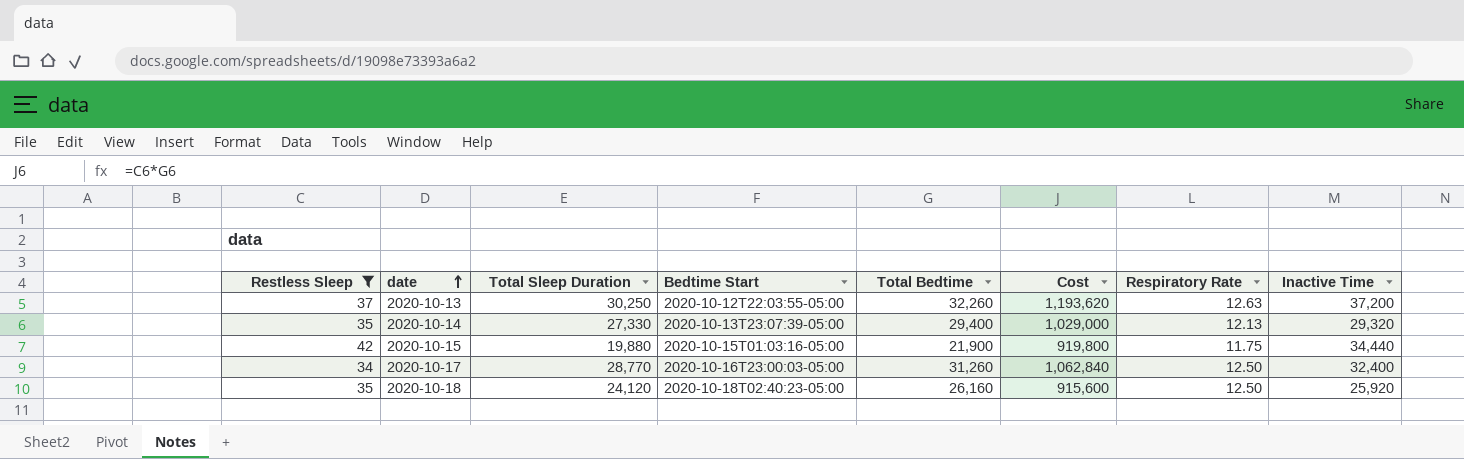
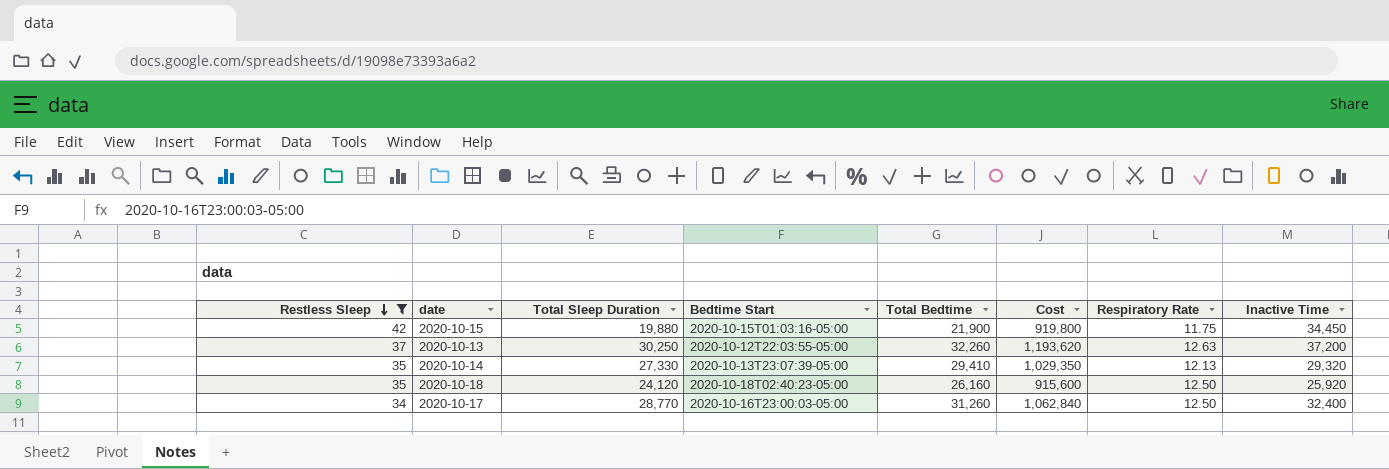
row order: date ascending -> Restless Sleep descending
2020-10-15 | Inactive Time: 34,440 -> 34,450
2020-10-14 | Total Bedtime: 29,400 -> 29,410
2020-10-14 | Cost: 1,029,000 -> 1,029,350

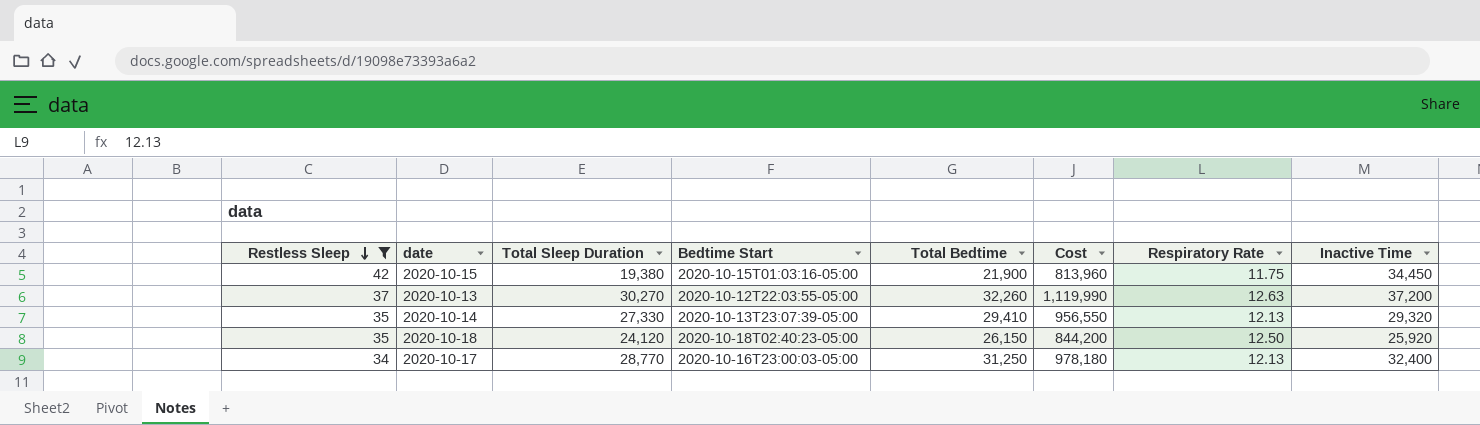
column Cost | formula: [Restless Sleep] * [Total Bedtime] -> [Restless Sleep] * [Total Sleep Duration]
2020-10-15 | Total Sleep Duration: 19,880 -> 19,380
2020-10-13 | Total Sleep Duration: 30,250 -> 30,270
2020-10-18 | Total Bedtime: 26,160 -> 26,150
2020-10-17 | Total Bedtime: 31,260 -> 31,250
2020-10-17 | Respiratory Rate: 12.50 -> 12.13

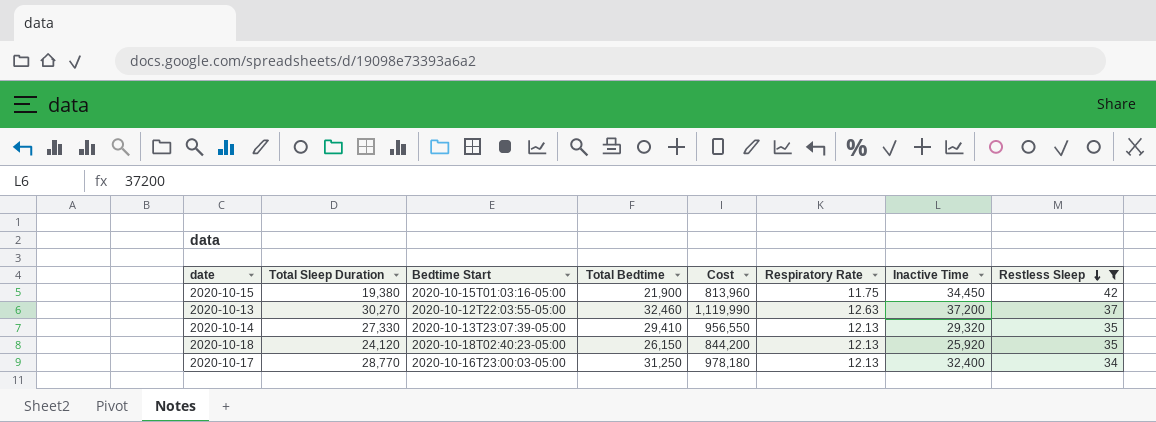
column Restless Sleep | position: 1 -> 8
2020-10-13 | Total Bedtime: 32,260 -> 32,460
2020-10-18 | Respiratory Rate: 12.50 -> 12.13

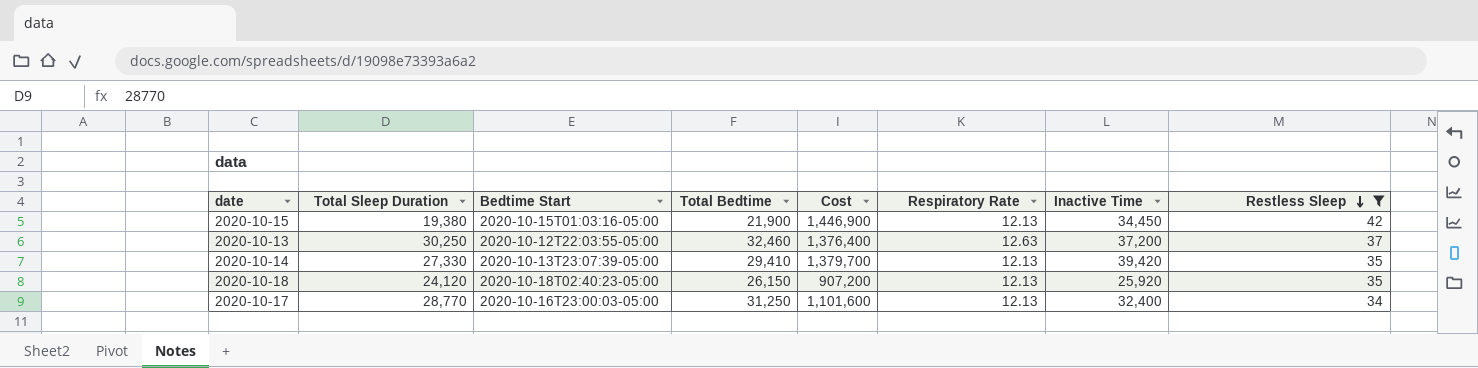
column Cost | formula: [Total Sleep Duration] * [Restless Sleep] -> [Inactive Time] * [Restless Sleep]
2020-10-15 | Respiratory Rate: 11.75 -> 12.13
2020-10-13 | Total Sleep Duration: 30,270 -> 30,250
2020-10-14 | Inactive Time: 29,320 -> 39,420

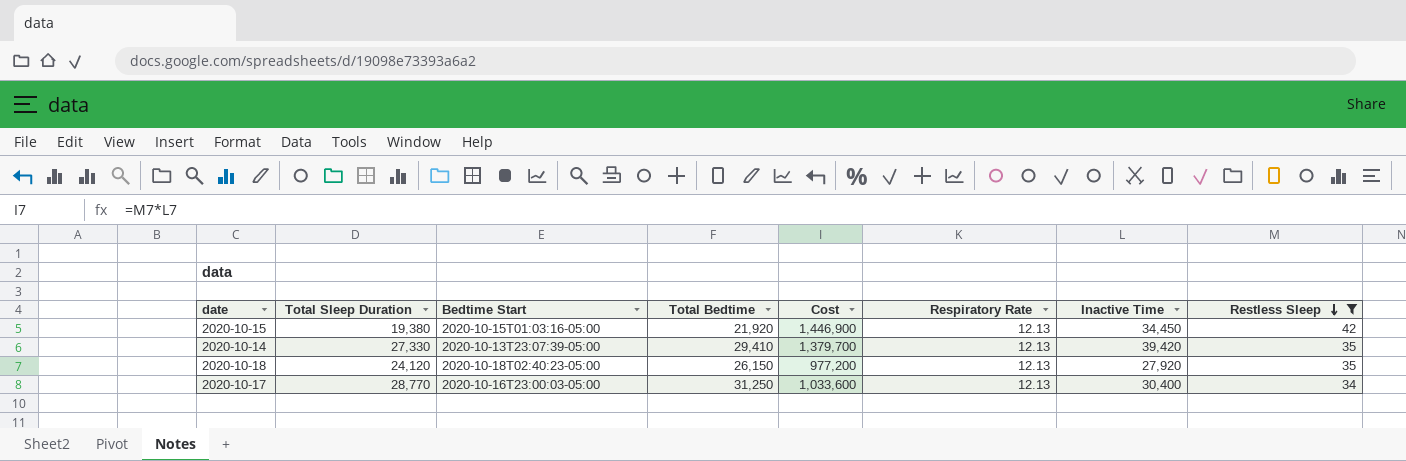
row 2020-10-13: 30,250 | 2020-10-12T22:03:55-05:00 | 32,460 | 1,376,400 | 12.63 | 37,200 | 37 -> none
2020-10-15 | Total Bedtime: 21,900 -> 21,920
2020-10-18 | Cost: 907,200 -> 977,200
2020-10-18 | Inactive Time: 25,920 -> 27,920
2020-10-17 | Cost: 1,101,600 -> 1,033,600
2020-10-17 | Inactive Time: 32,400 -> 30,400

